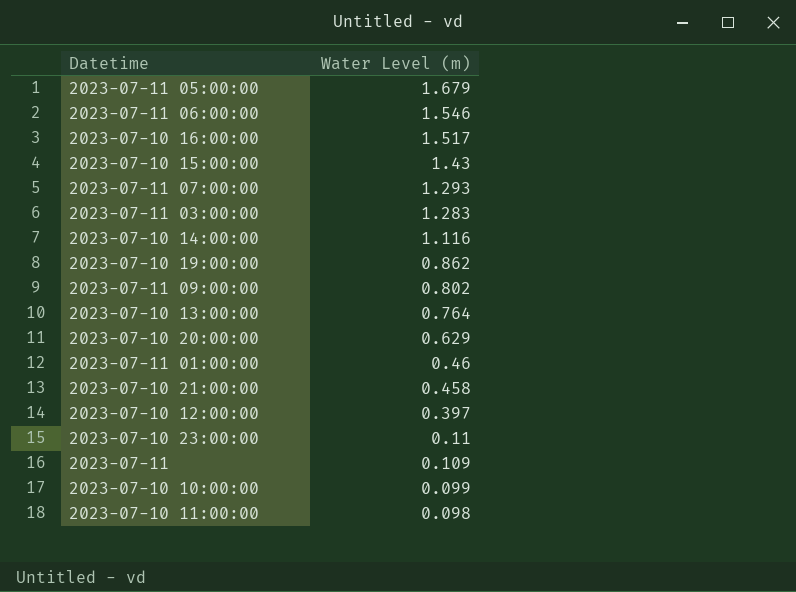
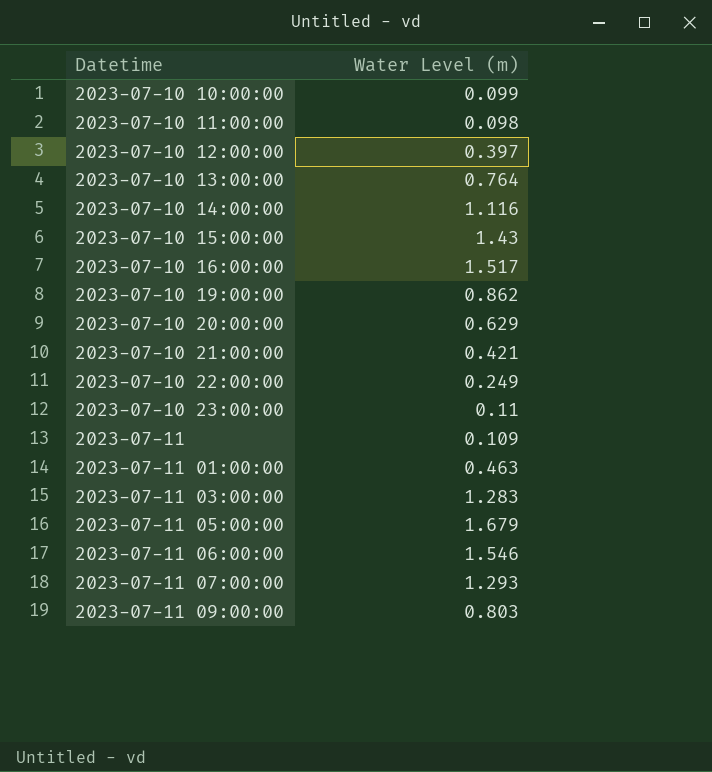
row order: Water Level (m) descending -> Datetime ascending
2023-07-10 21:00:00 | Water Level (m): 0.458 -> 0.421
row 2023-07-10 22:00:00: none -> 0.249
2023-07-11 01:00:00 | Water Level (m): 0.46 -> 0.463
2023-07-11 09:00:00 | Water Level (m): 0.802 -> 0.803

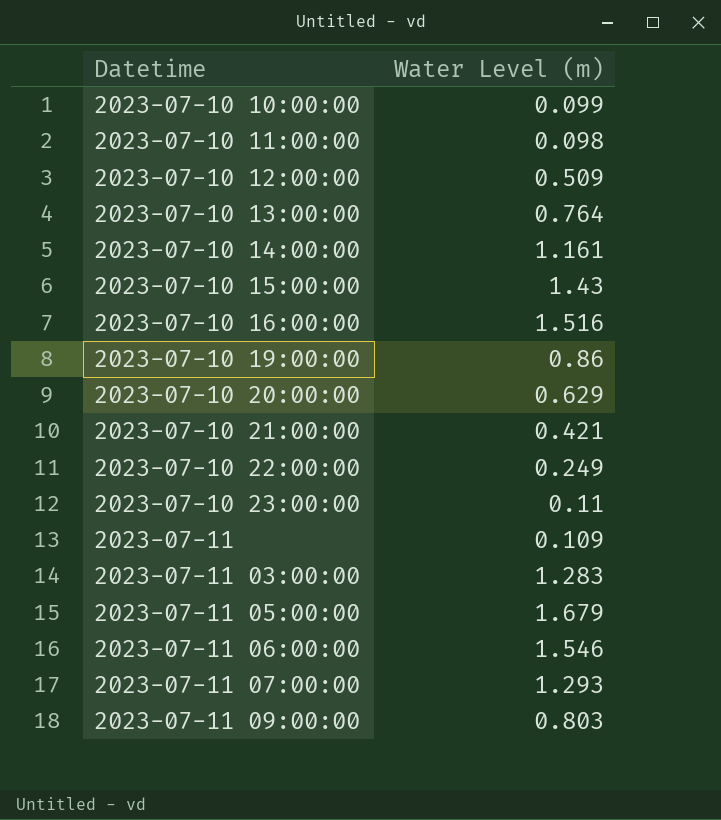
row 2023-07-11 01:00:00: 0.463 -> none
2023-07-10 12:00:00 | Water Level (m): 0.397 -> 0.509
2023-07-10 14:00:00 | Water Level (m): 1.116 -> 1.161
2023-07-10 16:00:00 | Water Level (m): 1.517 -> 1.516
2023-07-10 19:00:00 | Water Level (m): 0.862 -> 0.86

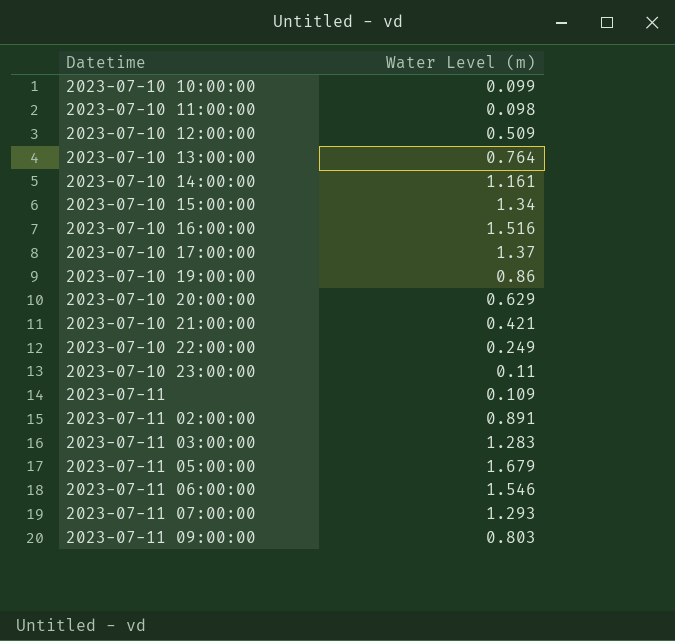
2023-07-10 15:00:00 | Water Level (m): 1.43 -> 1.34
row 2023-07-10 17:00:00: none -> 1.37
row 2023-07-11 02:00:00: none -> 0.891

